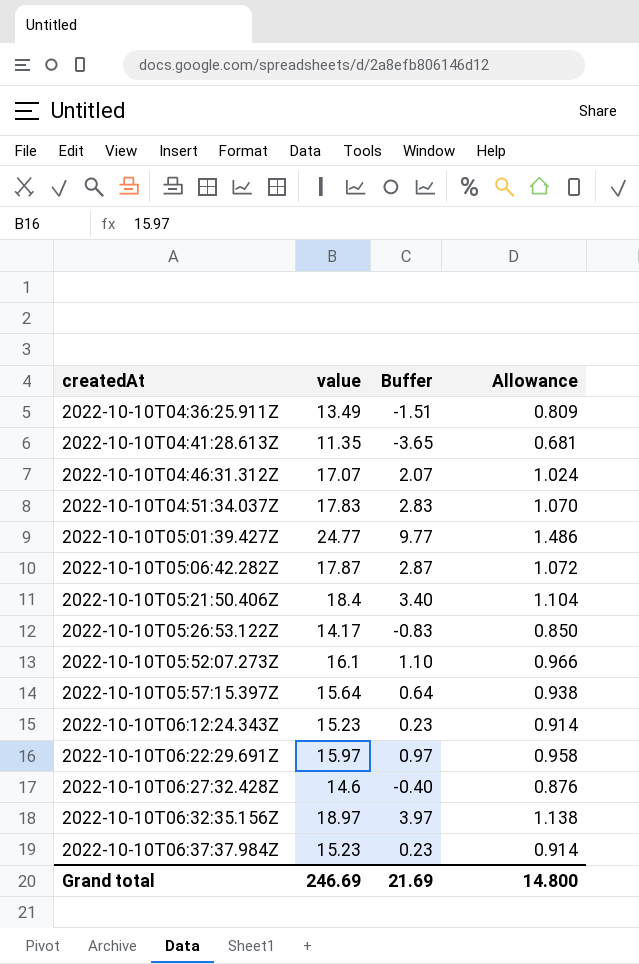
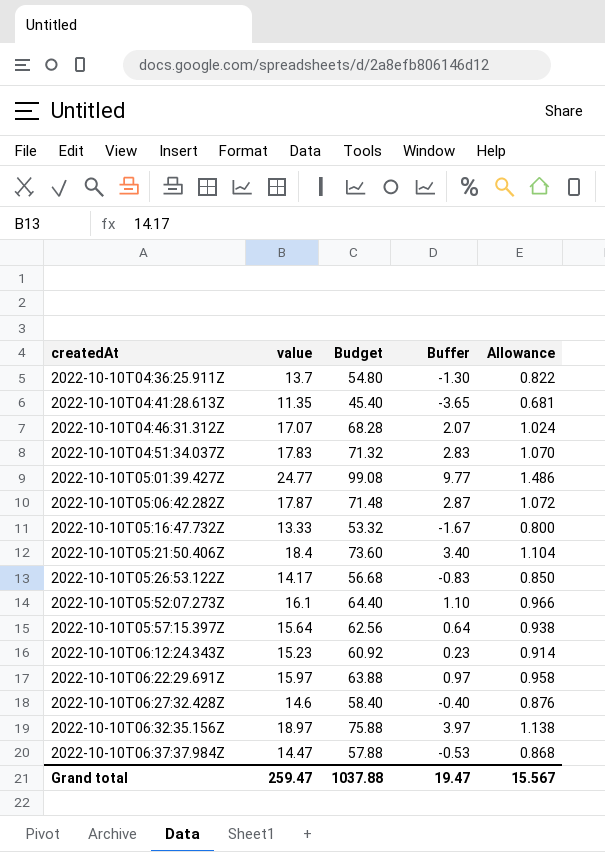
column Budget | formula: none -> [value] * 4
2022-10-10T04:36:25.911Z | value: 13.49 -> 13.7
2022-10-10T04:36:25.911Z | Buffer: -1.51 -> -1.30
2022-10-10T04:36:25.911Z | Allowance: 0.809 -> 0.822
row 2022-10-10T05:16:47.732Z: none -> 13.33 | 53.32 | -1.67 | 0.800
2022-10-10T06:37:37.984Z | value: 15.23 -> 14.47
2022-10-10T06:37:37.984Z | Buffer: 0.23 -> -0.53
2022-10-10T06:37:37.984Z | Allowance: 0.914 -> 0.868
Grand total | value: 246.69 -> 259.47
Grand total | Buffer: 21.69 -> 19.47
Grand total | Allowance: 14.800 -> 15.567

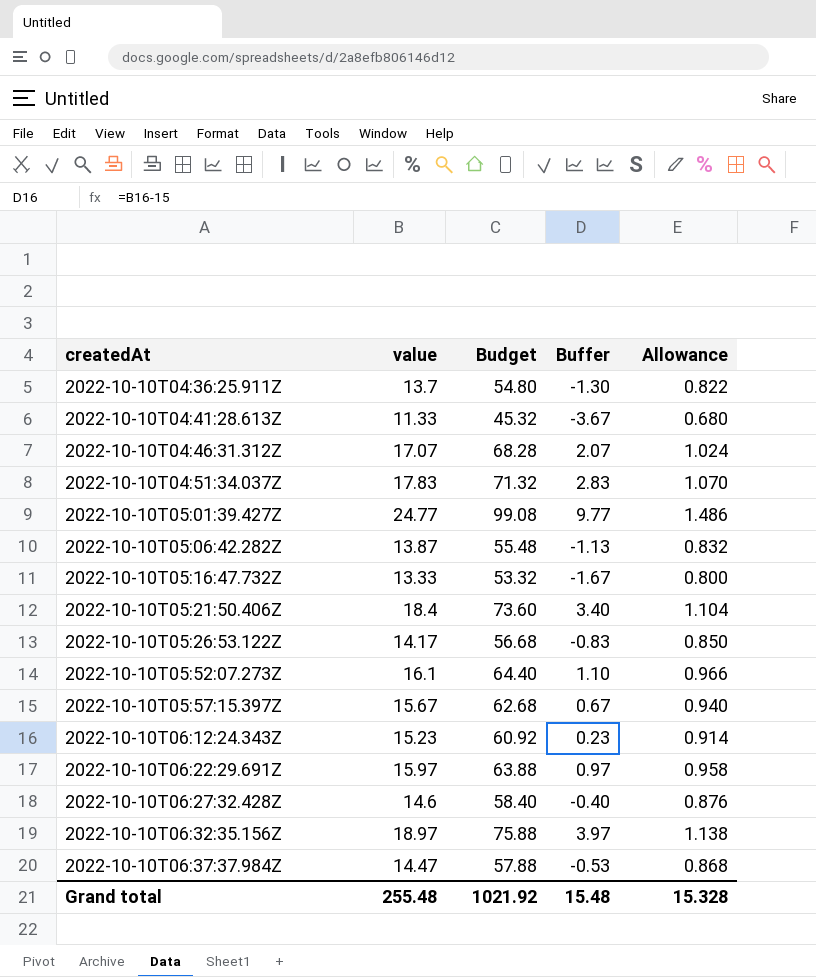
2022-10-10T04:41:28.613Z | value: 11.35 -> 11.33
2022-10-10T04:41:28.613Z | Budget: 45.40 -> 45.32
2022-10-10T04:41:28.613Z | Buffer: -3.65 -> -3.67
2022-10-10T04:41:28.613Z | Allowance: 0.681 -> 0.680
2022-10-10T05:06:42.282Z | value: 17.87 -> 13.87
2022-10-10T05:06:42.282Z | Budget: 71.48 -> 55.48
2022-10-10T05:06:42.282Z | Buffer: 2.87 -> -1.13
2022-10-10T05:06:42.282Z | Allowance: 1.072 -> 0.832
2022-10-10T05:57:15.397Z | value: 15.64 -> 15.67
2022-10-10T05:57:15.397Z | Budget: 62.56 -> 62.68
2022-10-10T05:57:15.397Z | Buffer: 0.64 -> 0.67
2022-10-10T05:57:15.397Z | Allowance: 0.938 -> 0.940
Grand total | value: 259.47 -> 255.48
Grand total | Budget: 1037.88 -> 1021.92
Grand total | Buffer: 19.47 -> 15.48
Grand total | Allowance: 15.567 -> 15.328

